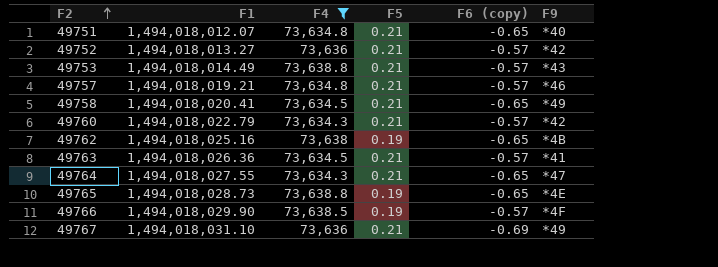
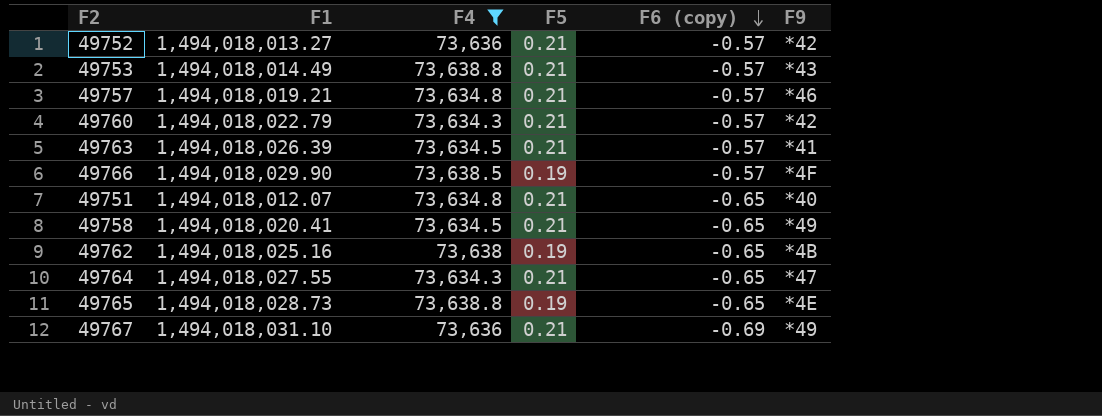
row order: F2 ascending -> F6 (copy) descending
49763 | F1: 1,494,018,026.36 -> 1,494,018,026.39

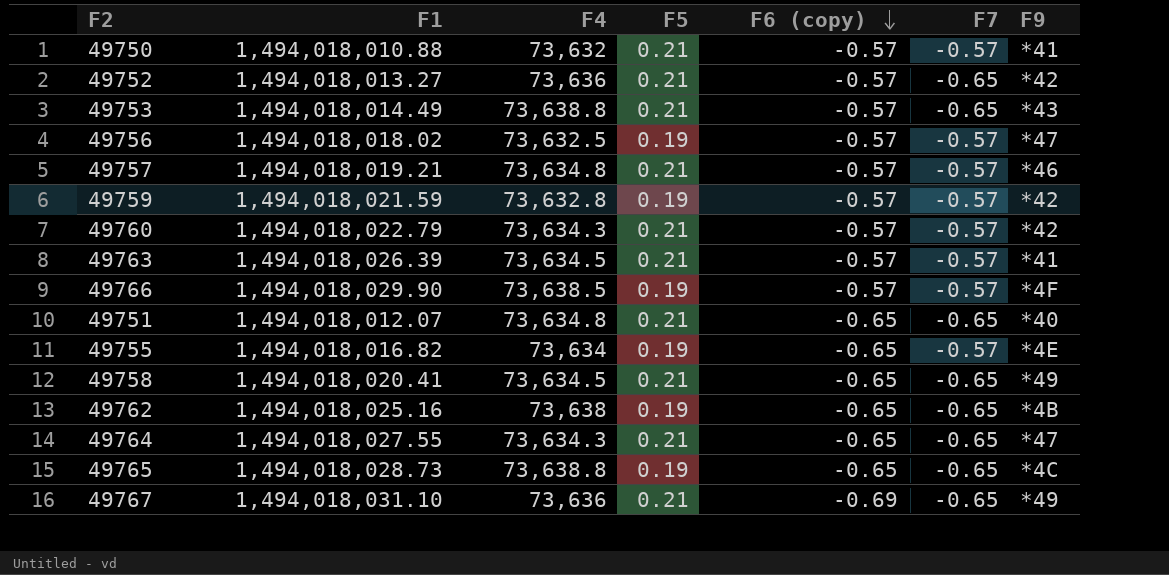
filter: F4 >= 73,634.3 -> none
column F7 | position: none -> 6
49765 | F9: *4E -> *4C

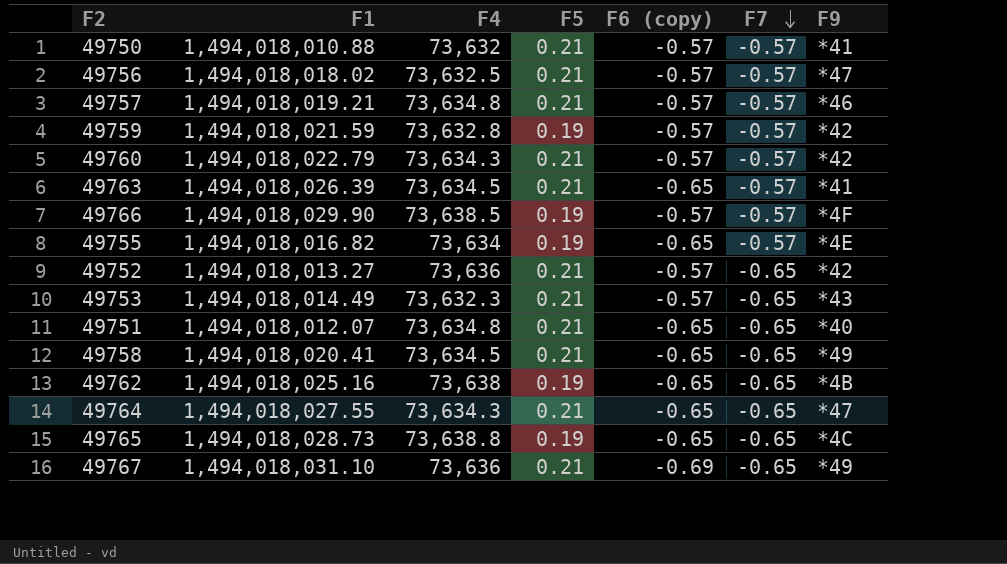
row order: F6 (copy) descending -> F7 descending
49756 | F5: 0.19 -> 0.21
49763 | F6 (copy): -0.57 -> -0.65
49753 | F4: 73,638.8 -> 73,632.3

